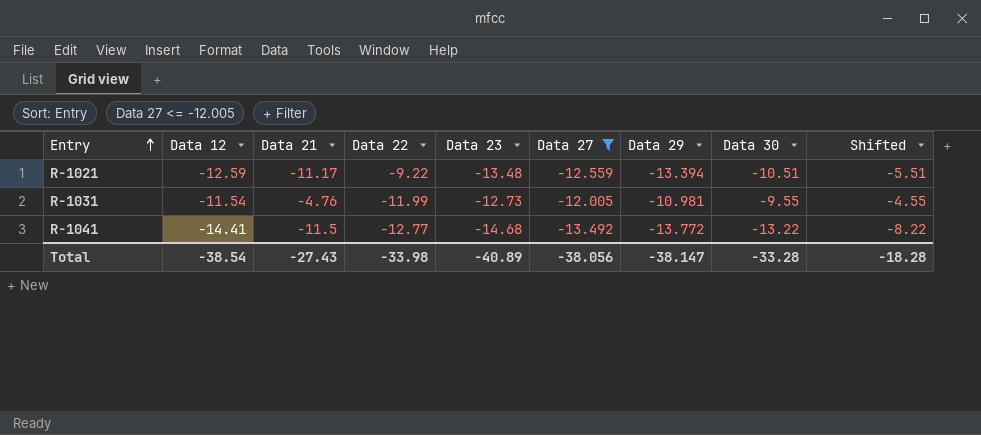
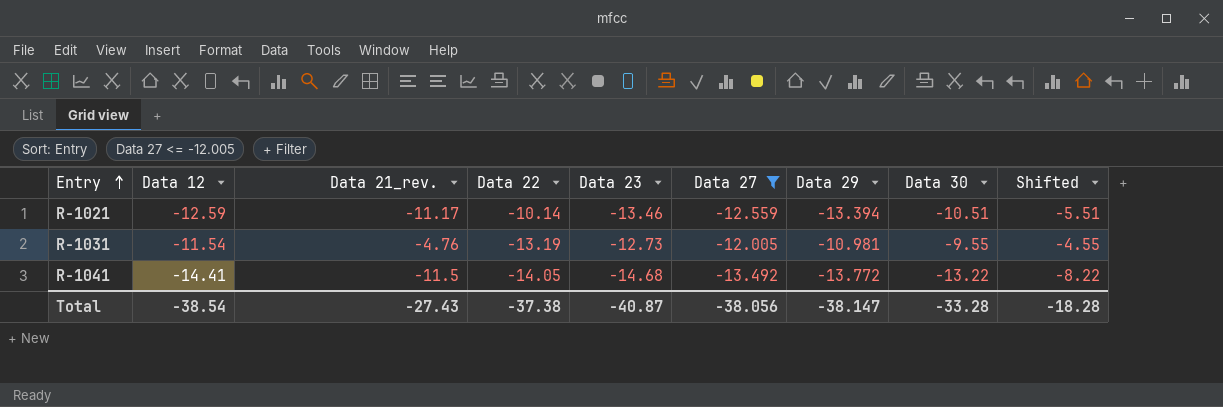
column name: Data 21 -> Data 21_rev.
R-1021 | Data 22: -9.22 -> -10.14
R-1021 | Data 23: -13.48 -> -13.46
R-1031 | Data 22: -11.99 -> -13.19
R-1041 | Data 22: -12.77 -> -14.05
Total | Data 22: -33.98 -> -37.38
Total | Data 23: -40.89 -> -40.87

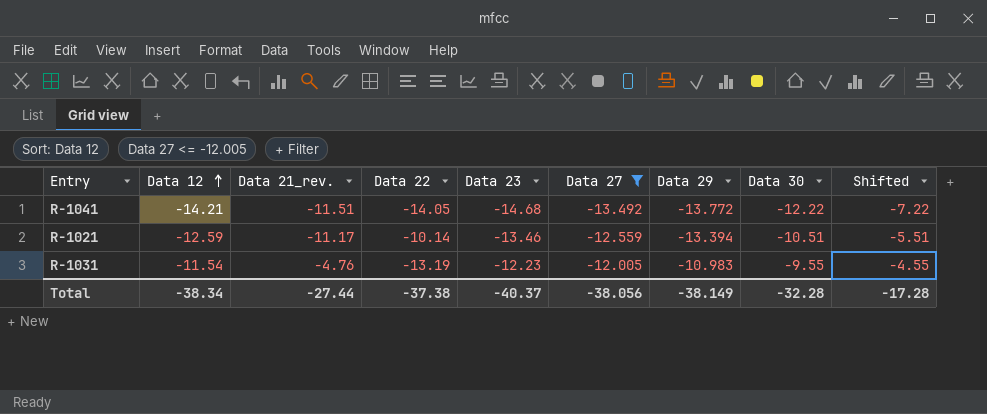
row order: Entry ascending -> Data 12 ascending
R-1041 | Data 12: -14.41 -> -14.21
R-1041 | Data 21_rev.: -11.5 -> -11.51
R-1041 | Data 30: -13.22 -> -12.22
R-1041 | Shifted: -8.22 -> -7.22
R-1031 | Data 23: -12.73 -> -12.23
R-1031 | Data 29: -10.981 -> -10.983
Total | Data 12: -38.54 -> -38.34
Total | Data 21_rev.: -27.43 -> -27.44
Total | Data 23: -40.87 -> -40.37
Total | Data 29: -38.147 -> -38.149
Total | Data 30: -33.28 -> -32.28
Total | Shifted: -18.28 -> -17.28

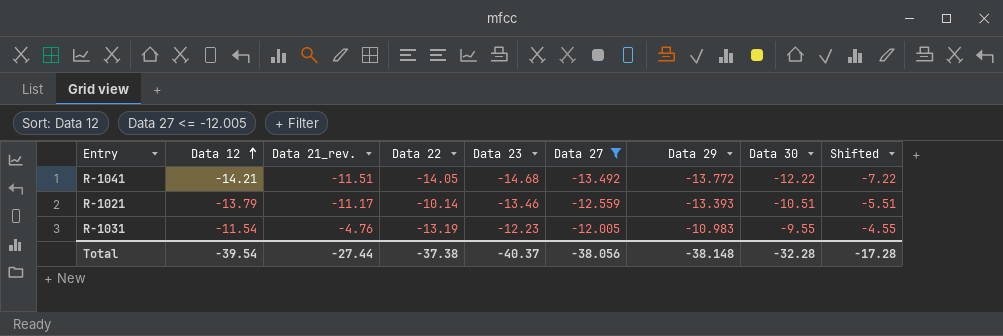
R-1021 | Data 12: -12.59 -> -13.79
R-1021 | Data 29: -13.394 -> -13.393
Total | Data 12: -38.34 -> -39.54
Total | Data 29: -38.149 -> -38.148

